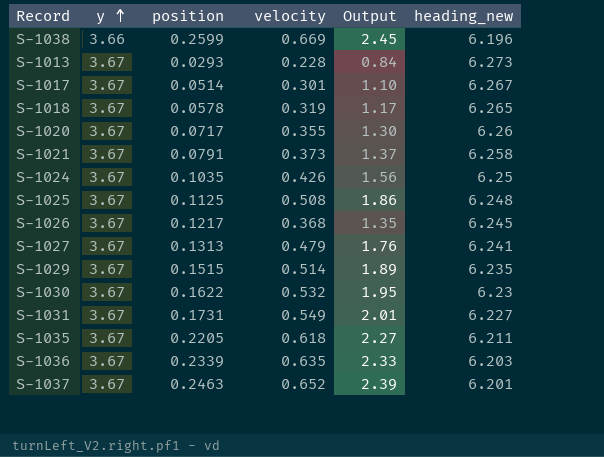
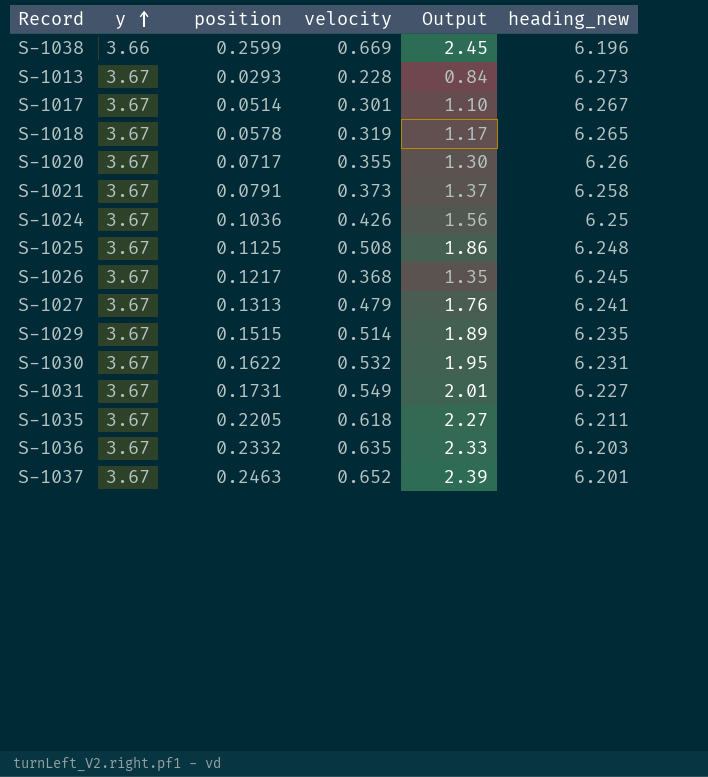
S-1024 | position: 0.1035 -> 0.1036
S-1030 | heading_new: 6.23 -> 6.231
S-1036 | position: 0.2339 -> 0.2332

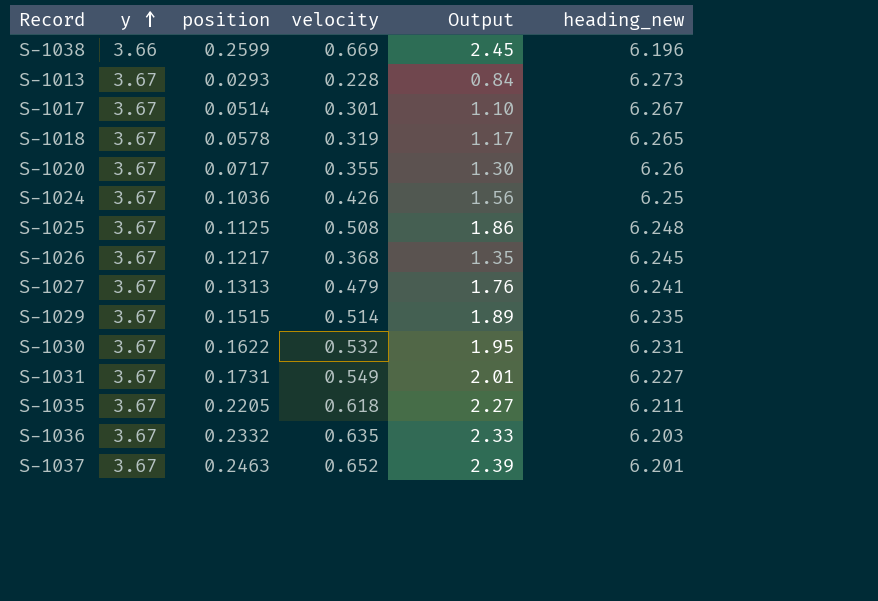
row S-1021: 3.67 | 0.0791 | 0.373 | 1.37 | 6.258 -> none

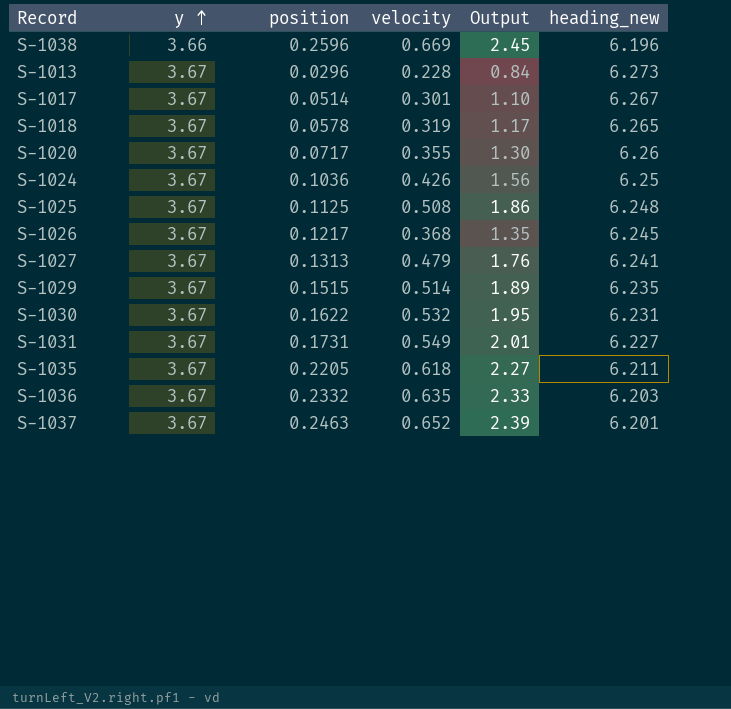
S-1038 | position: 0.2599 -> 0.2596
S-1013 | position: 0.0293 -> 0.0296

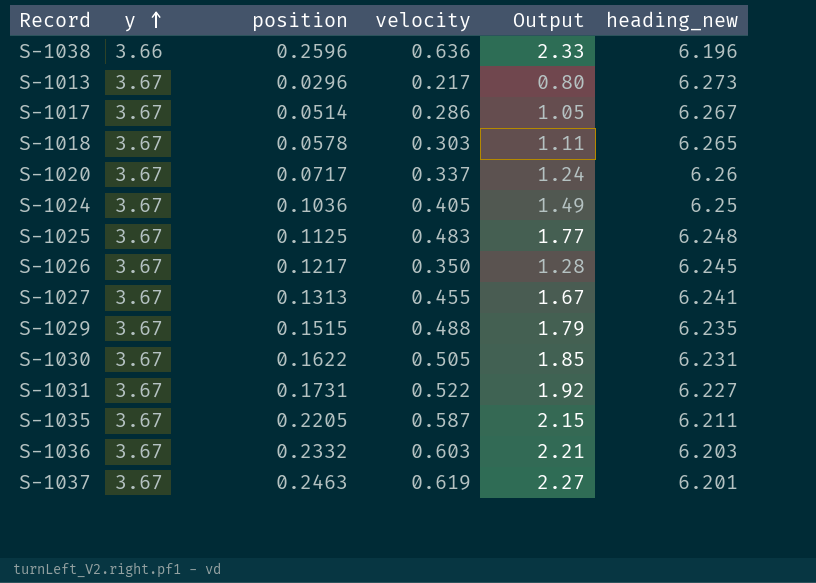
S-1038 | velocity: 0.669 -> 0.636
S-1038 | Output: 2.45 -> 2.33
S-1013 | velocity: 0.228 -> 0.217
S-1013 | Output: 0.84 -> 0.80
S-1017 | velocity: 0.301 -> 0.286
S-1017 | Output: 1.10 -> 1.05
S-1018 | velocity: 0.319 -> 0.303
S-1018 | Output: 1.17 -> 1.11
S-1020 | velocity: 0.355 -> 0.337
S-1020 | Output: 1.30 -> 1.24
S-1024 | velocity: 0.426 -> 0.405
S-1024 | Output: 1.56 -> 1.49
S-1025 | velocity: 0.508 -> 0.483
S-1025 | Output: 1.86 -> 1.77
S-1026 | velocity: 0.368 -> 0.350
S-1026 | Output: 1.35 -> 1.28
S-1027 | velocity: 0.479 -> 0.455
S-1027 | Output: 1.76 -> 1.67
S-1029 | velocity: 0.514 -> 0.488
S-1029 | Output: 1.89 -> 1.79
S-1030 | velocity: 0.532 -> 0.505
S-1030 | Output: 1.95 -> 1.85
S-1031 | velocity: 0.549 -> 0.522
S-1031 | Output: 2.01 -> 1.92
S-1035 | velocity: 0.618 -> 0.587
S-1035 | Output: 2.27 -> 2.15
S-1036 | velocity: 0.635 -> 0.603
S-1036 | Output: 2.33 -> 2.21
S-1037 | velocity: 0.652 -> 0.619
S-1037 | Output: 2.39 -> 2.27

